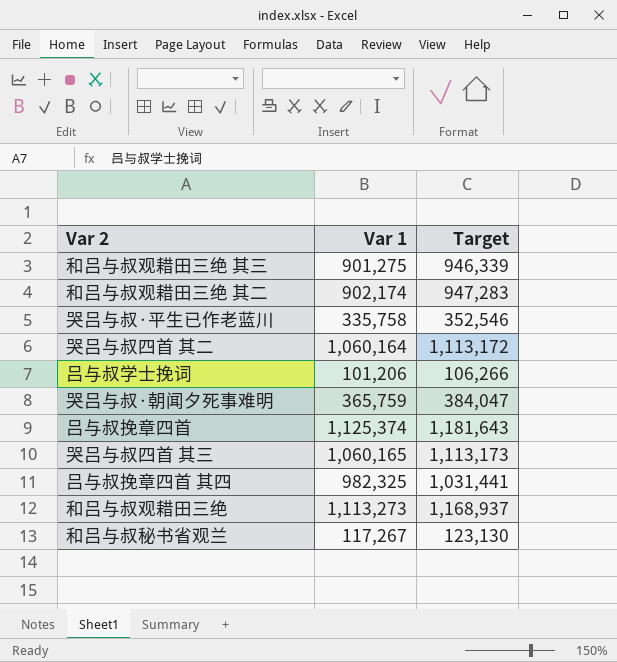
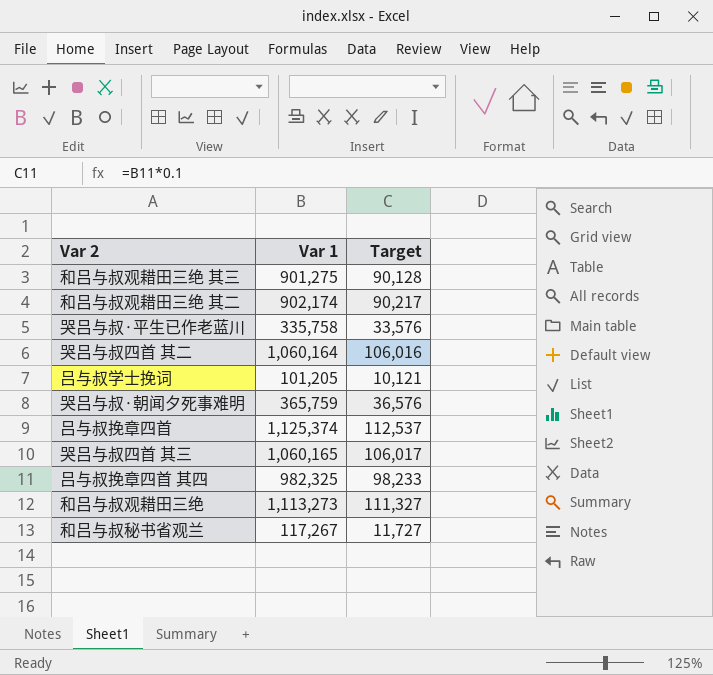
column Target | formula: [Var 1] * 1.05 -> [Var 1] * 0.1
吕与叔学士挽词 | Var 1: 101,206 -> 101,205

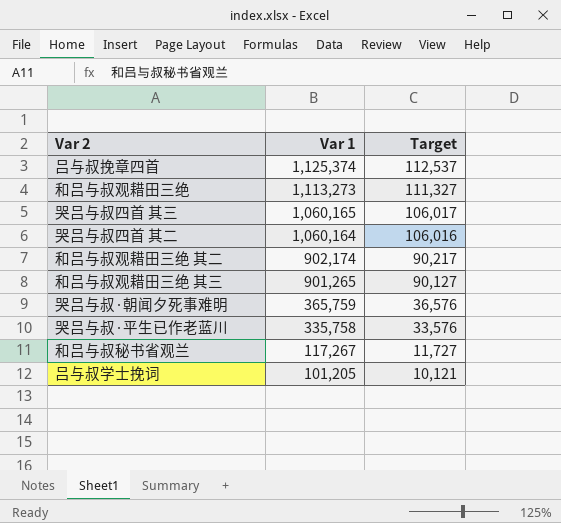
row order: none -> Var 1 descending
row 吕与叔挽章四首 其四: 982,325 | 98,233 -> none
和吕与叔观耤田三绝 其三 | Var 1: 901,275 -> 901,265
和吕与叔观耤田三绝 其三 | Target: 90,128 -> 90,127

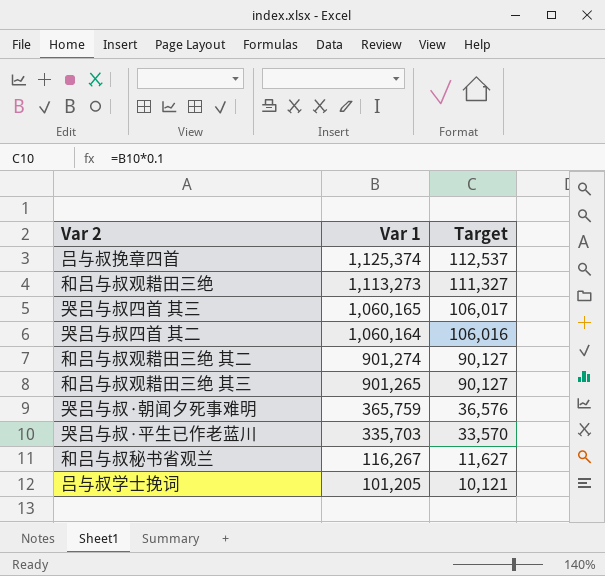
和吕与叔观耤田三绝 其二 | Var 1: 902,174 -> 901,274
和吕与叔观耤田三绝 其二 | Target: 90,217 -> 90,127
哭吕与叔·平生已作老蓝川 | Var 1: 335,758 -> 335,703
哭吕与叔·平生已作老蓝川 | Target: 33,576 -> 33,570
和吕与叔秘书省观兰 | Var 1: 117,267 -> 116,267
和吕与叔秘书省观兰 | Target: 11,727 -> 11,627

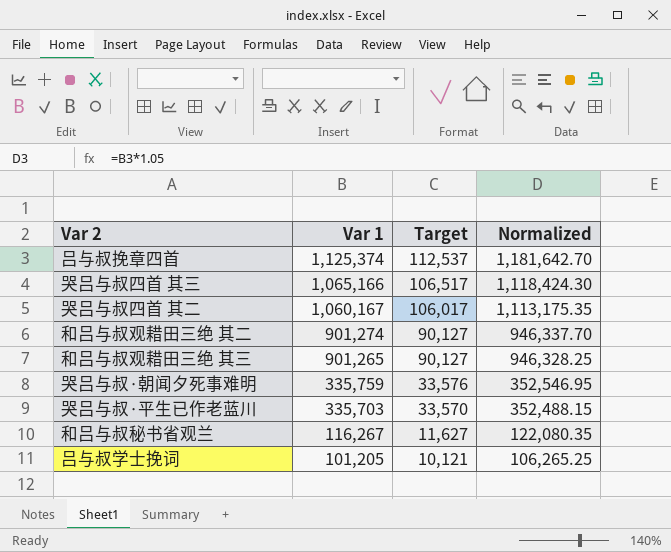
column Normalized | formula: none -> [Var 1] * 1.05
row 和吕与叔观耤田三绝: 1,113,273 | 111,327 -> none
哭吕与叔四首 其三 | Var 1: 1,060,165 -> 1,065,166
哭吕与叔四首 其三 | Target: 106,017 -> 106,517
哭吕与叔四首 其二 | Var 1: 1,060,164 -> 1,060,167
哭吕与叔四首 其二 | Target: 106,016 -> 106,017
哭吕与叔·朝闻夕死事难明 | Var 1: 365,759 -> 335,759
哭吕与叔·朝闻夕死事难明 | Target: 36,576 -> 33,576

